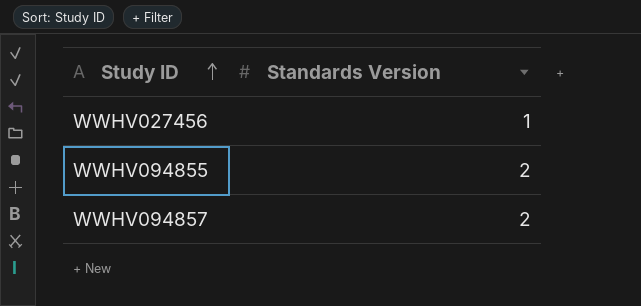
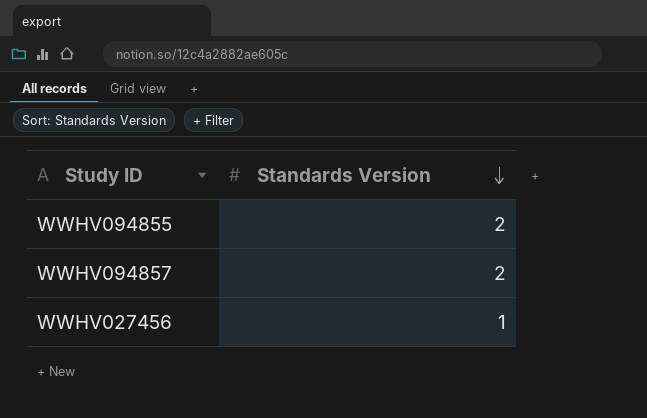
row order: Study ID ascending -> Standards Version descending

